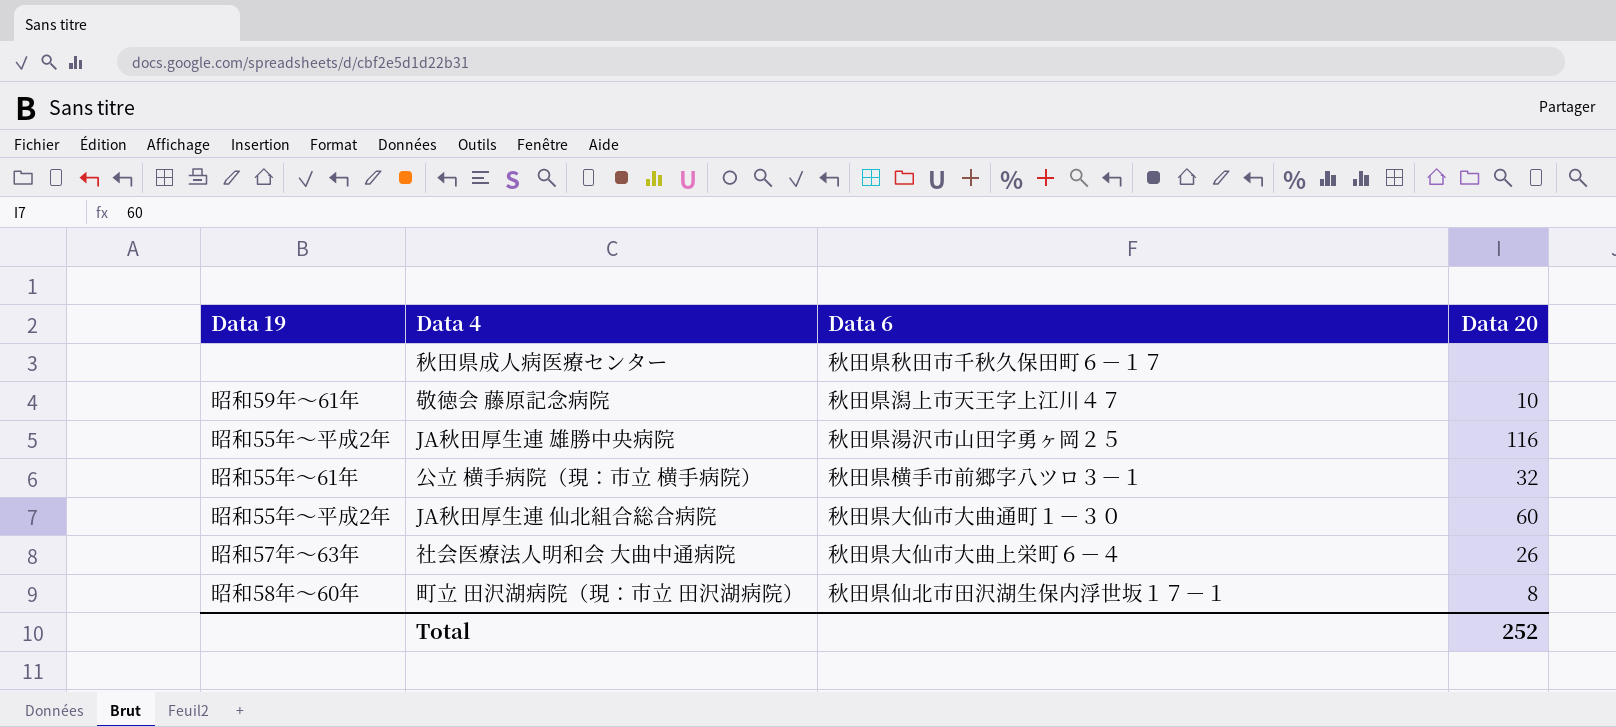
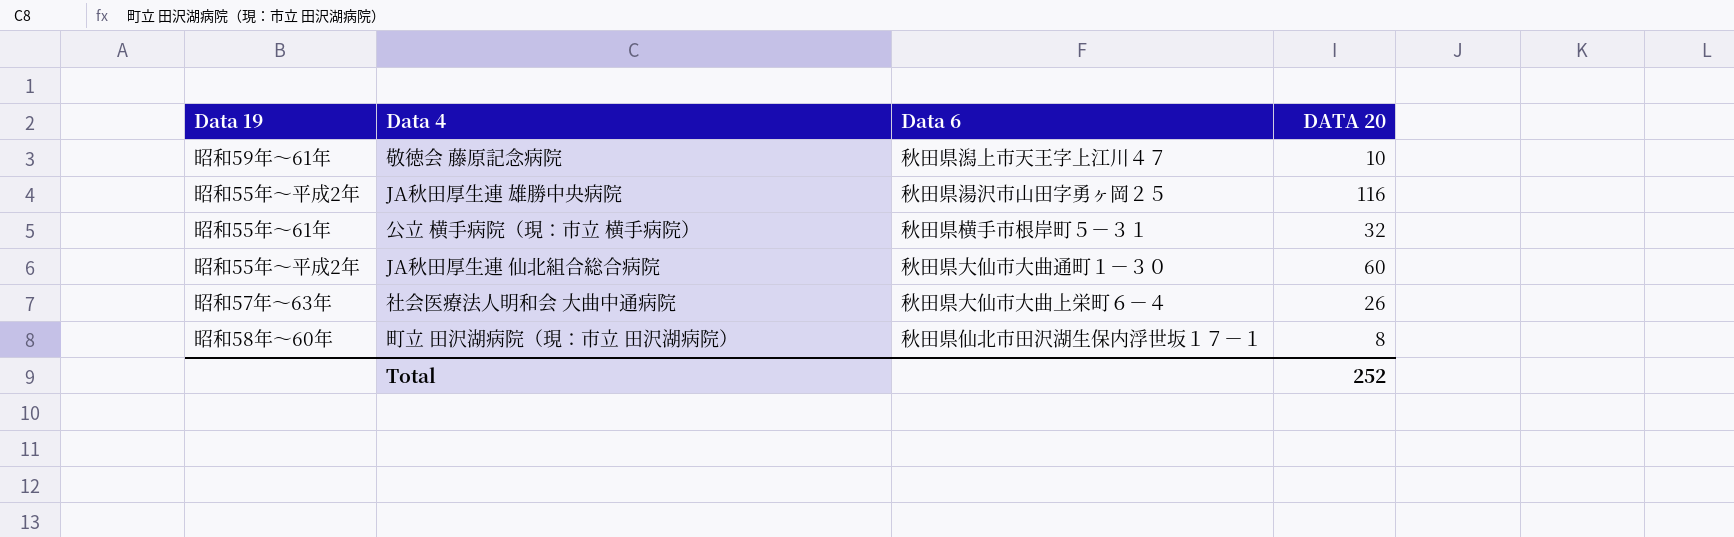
column name: Data 20 -> DATA 20
row 秋田県成人病医療センター: none | 秋田県秋田市千秋久保田町６－１７ | none -> none
公立 横手病院（現：市立 横手病院） | Data 6: 秋田県横手市前郷字八ツロ３－１ -> 秋田県横手市根岸町５－３１

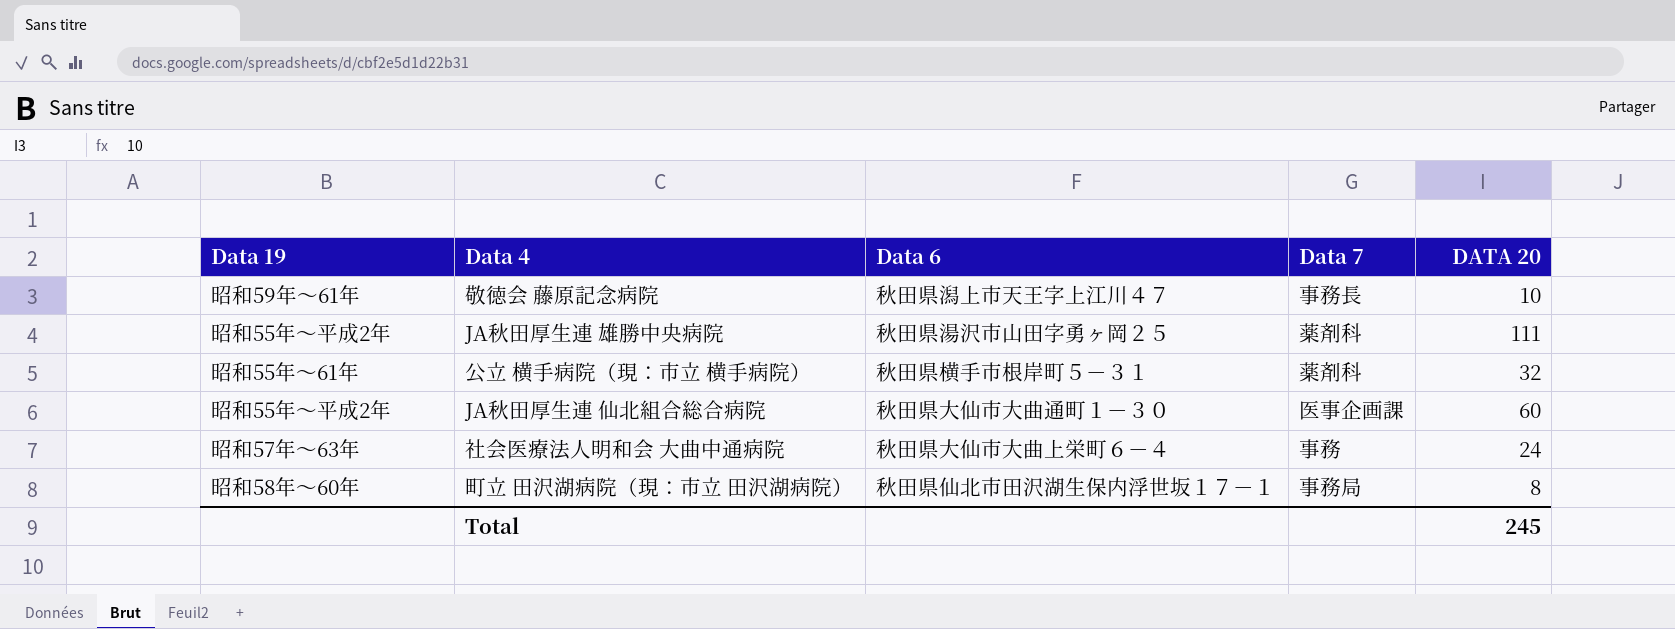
column Data 7 | position: none -> 4
JA秋田厚生連 雄勝中央病院 | DATA 20: 116 -> 111
社会医療法人明和会 大曲中通病院 | DATA 20: 26 -> 24
Total | DATA 20: 252 -> 245

